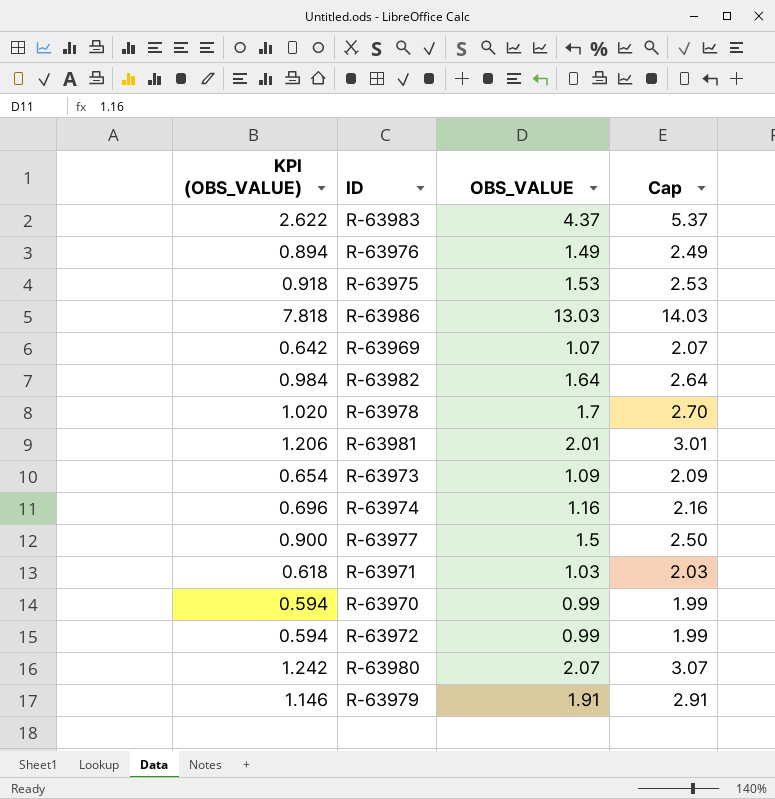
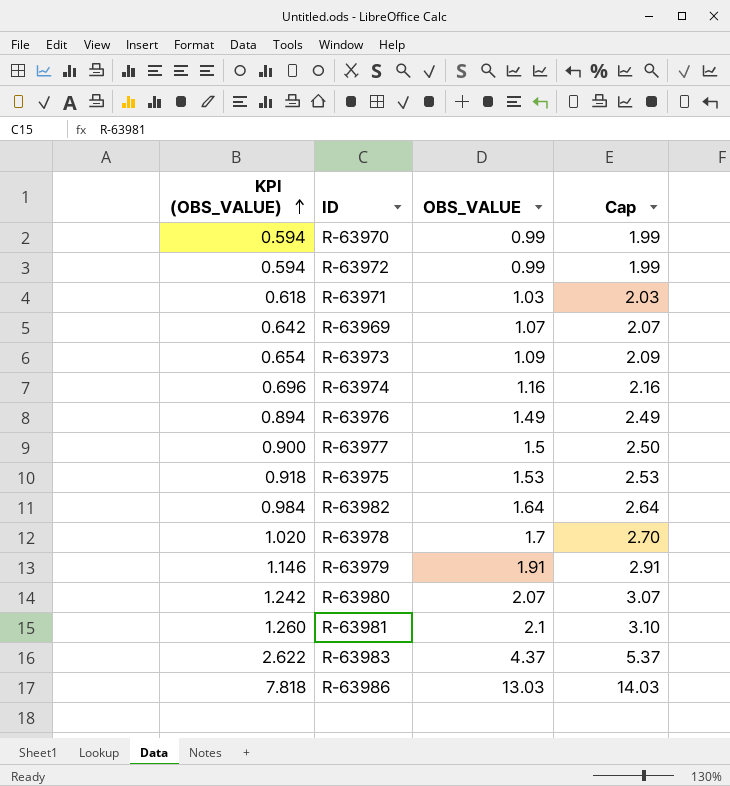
row order: none -> KPI (OBS_VALUE) ascending
R-63981 | KPI (OBS_VALUE): 1.206 -> 1.260
R-63981 | OBS_VALUE: 2.01 -> 2.1
R-63981 | Cap: 3.01 -> 3.10

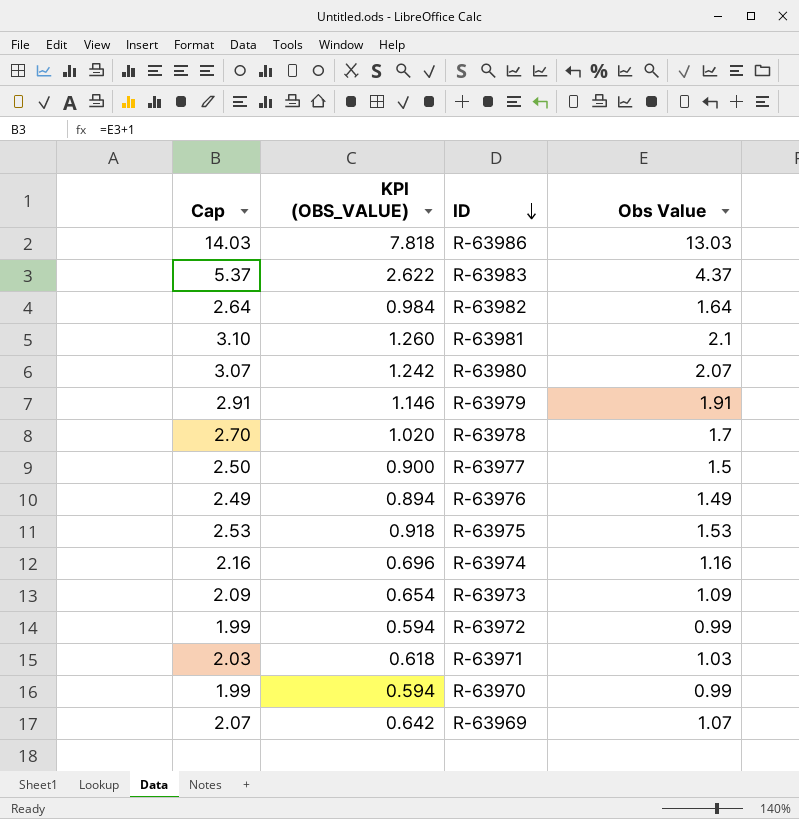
row order: KPI (OBS_VALUE) ascending -> ID descending
column Cap | position: 4 -> 1
column name: OBS_VALUE -> Obs Value

